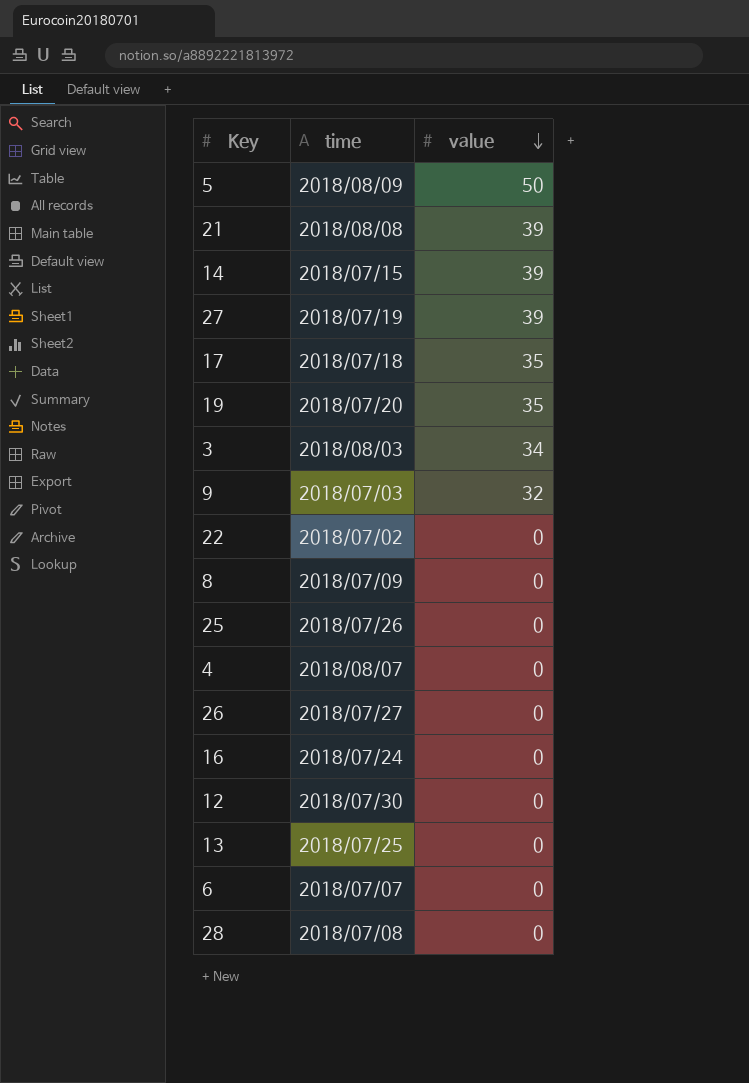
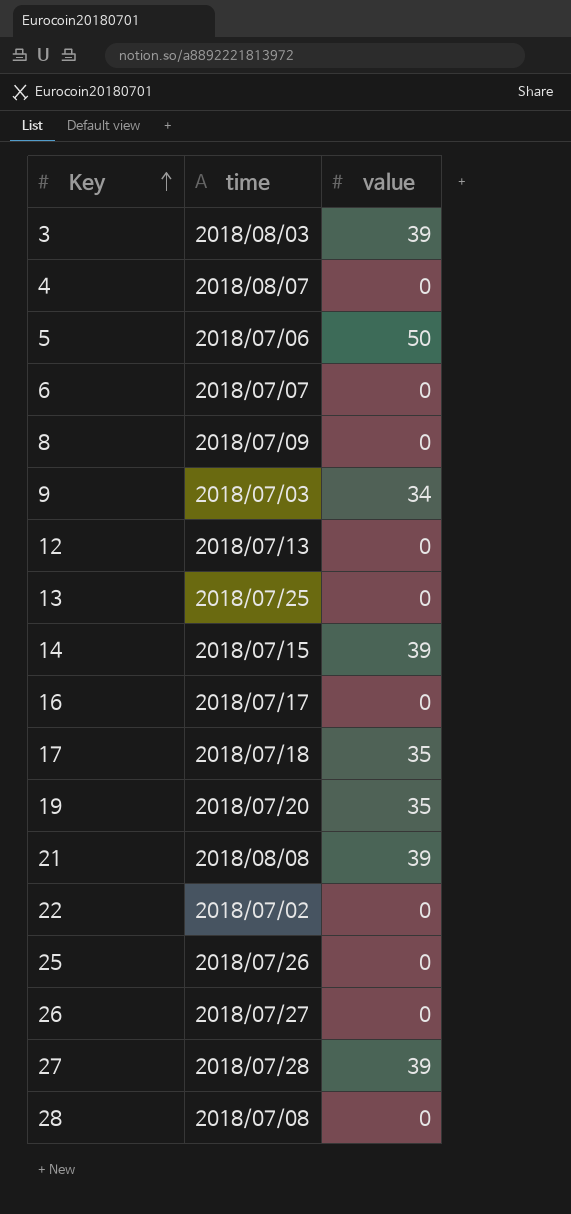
row order: value descending -> Key ascending
3 | value: 34 -> 39
5 | time: 2018/08/09 -> 2018/07/06
9 | value: 32 -> 34
12 | time: 2018/07/30 -> 2018/07/13
16 | time: 2018/07/24 -> 2018/07/17
27 | time: 2018/07/19 -> 2018/07/28

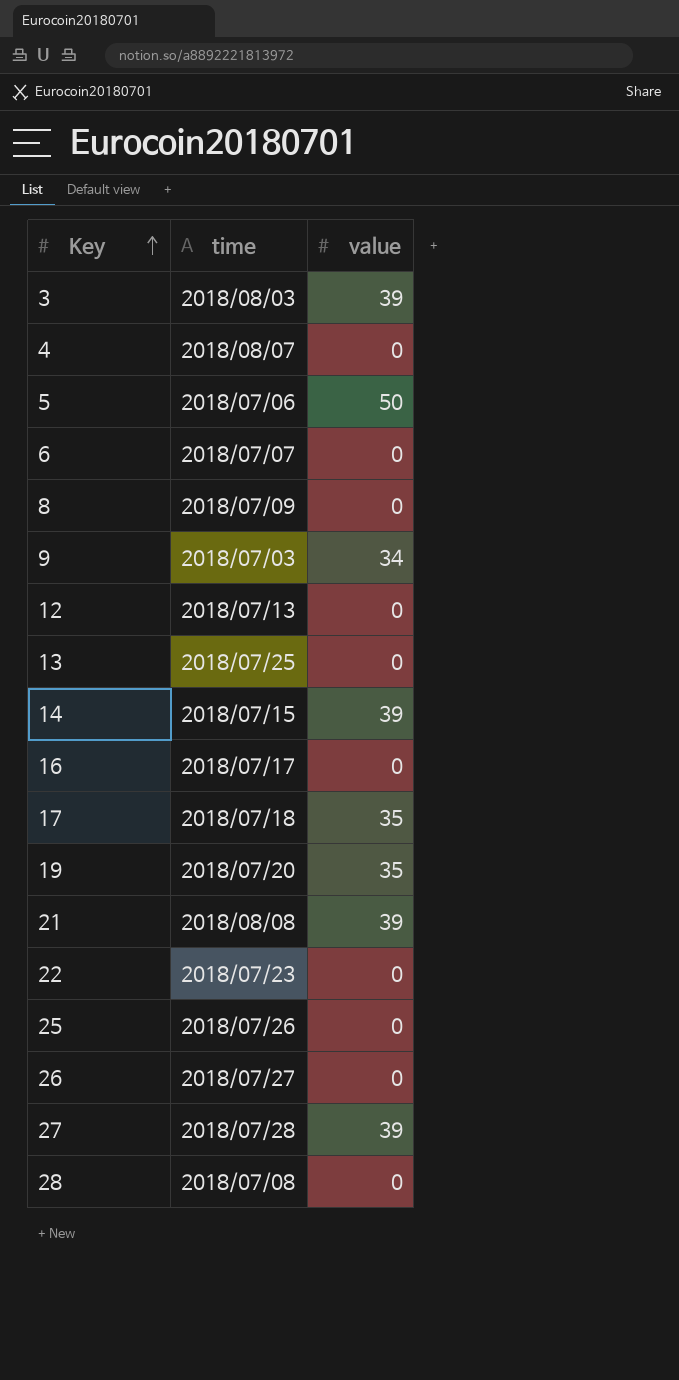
22 | time: 2018/07/02 -> 2018/07/23

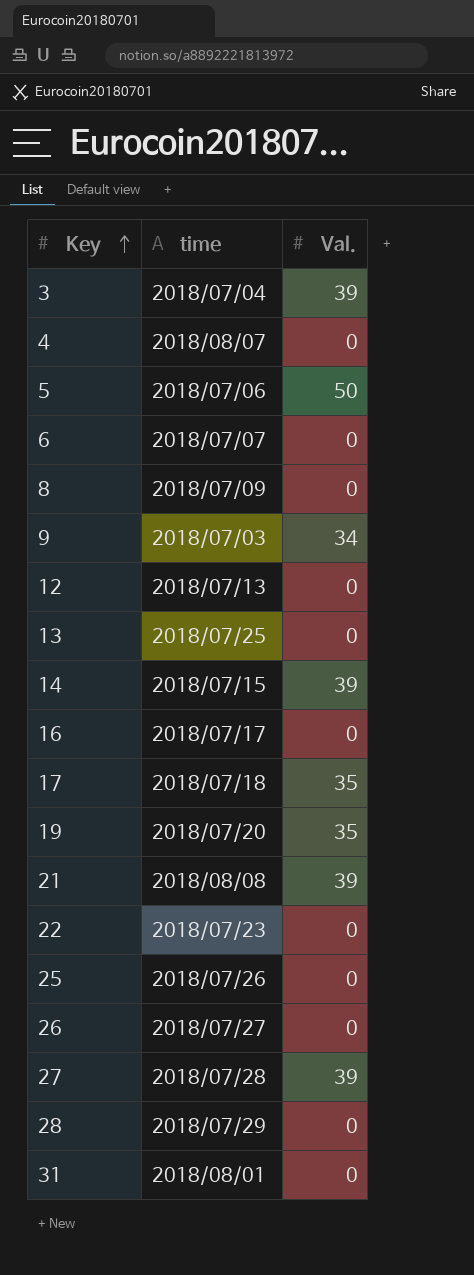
column name: value -> Val.
3 | time: 2018/08/03 -> 2018/07/04
28 | time: 2018/07/08 -> 2018/07/29
row 31: none -> 2018/08/01 | 0

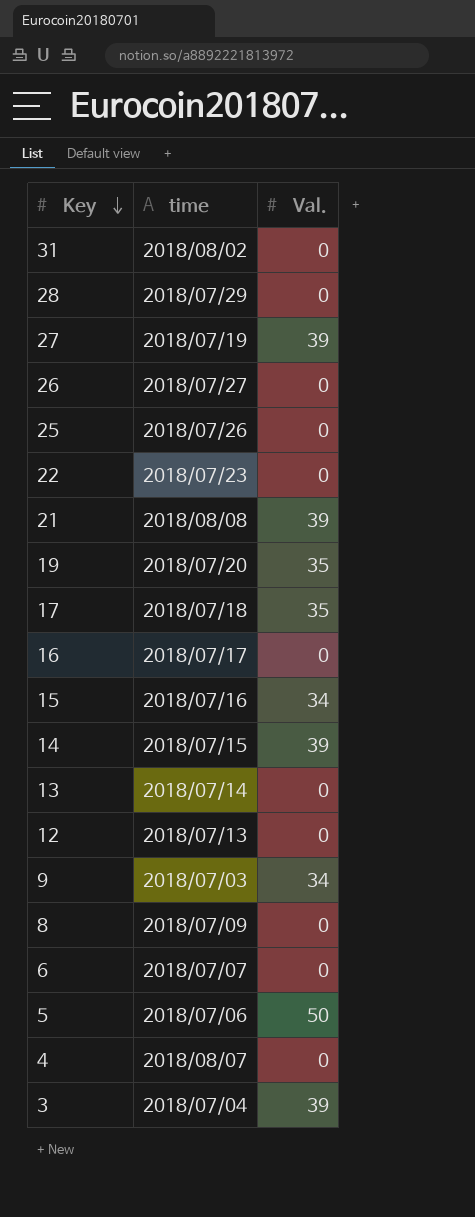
row order: Key ascending -> Key descending
31 | time: 2018/08/01 -> 2018/08/02
27 | time: 2018/07/28 -> 2018/07/19
row 15: none -> 2018/07/16 | 34
13 | time: 2018/07/25 -> 2018/07/14

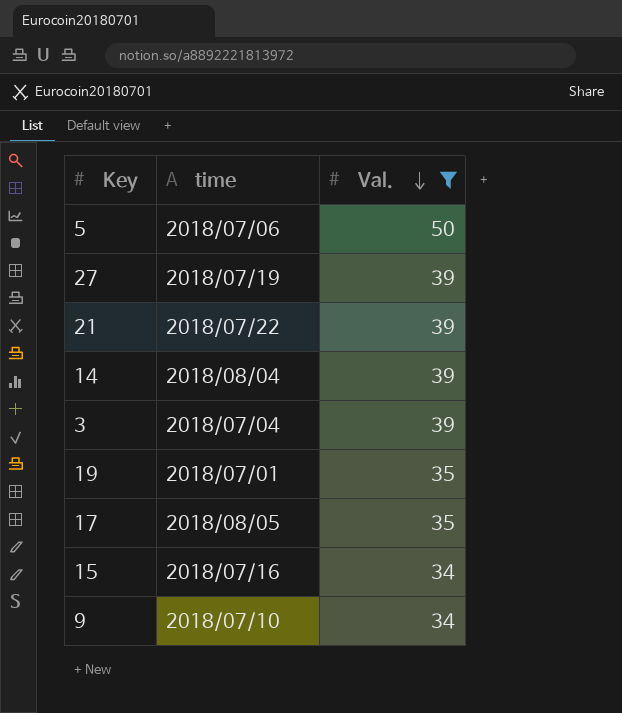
filter: none -> Val. != 0
row order: Key descending -> Val. descending
21 | time: 2018/08/08 -> 2018/07/22
14 | time: 2018/07/15 -> 2018/08/04
19 | time: 2018/07/20 -> 2018/07/01
17 | time: 2018/07/18 -> 2018/08/05
9 | time: 2018/07/03 -> 2018/07/10

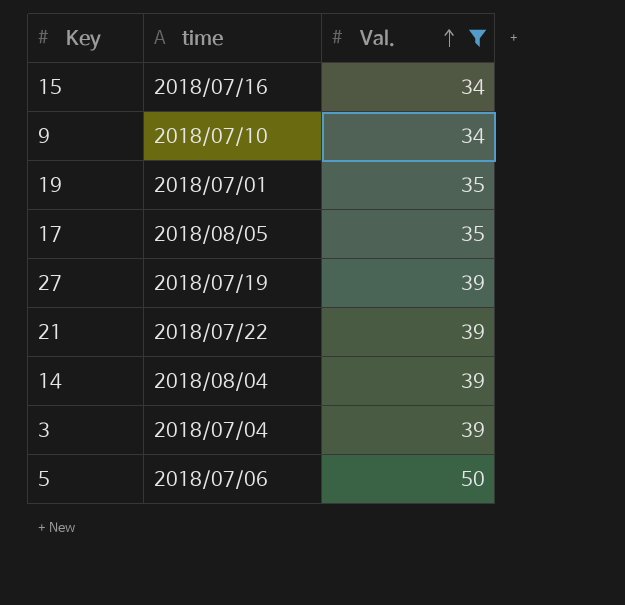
row order: Val. descending -> Val. ascending

